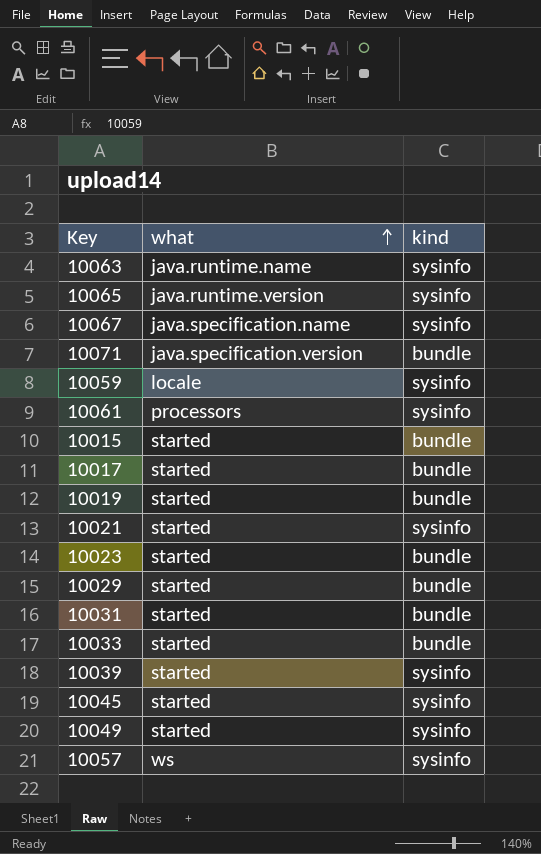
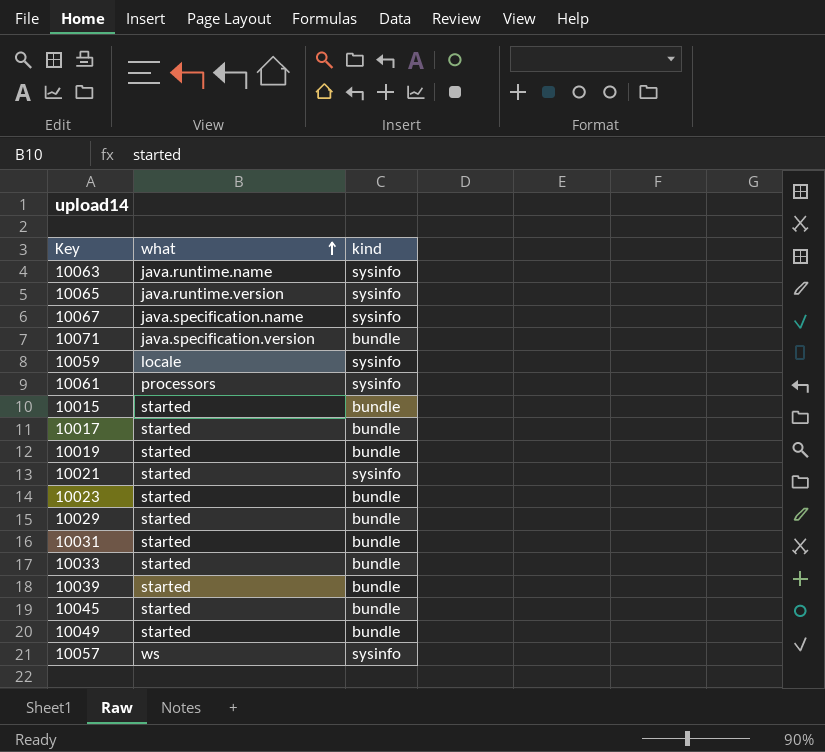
10039 | kind: sysinfo -> bundle
10045 | kind: sysinfo -> bundle
10049 | kind: sysinfo -> bundle

